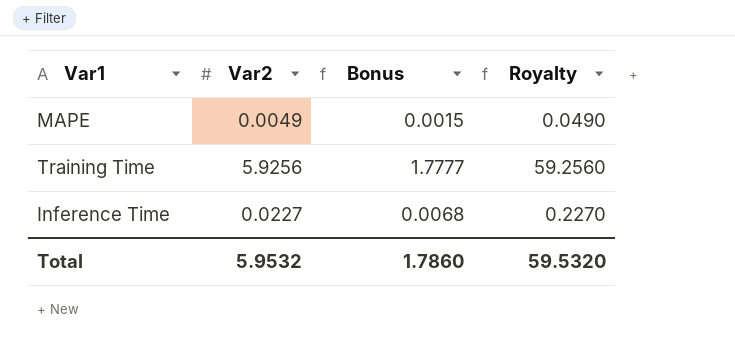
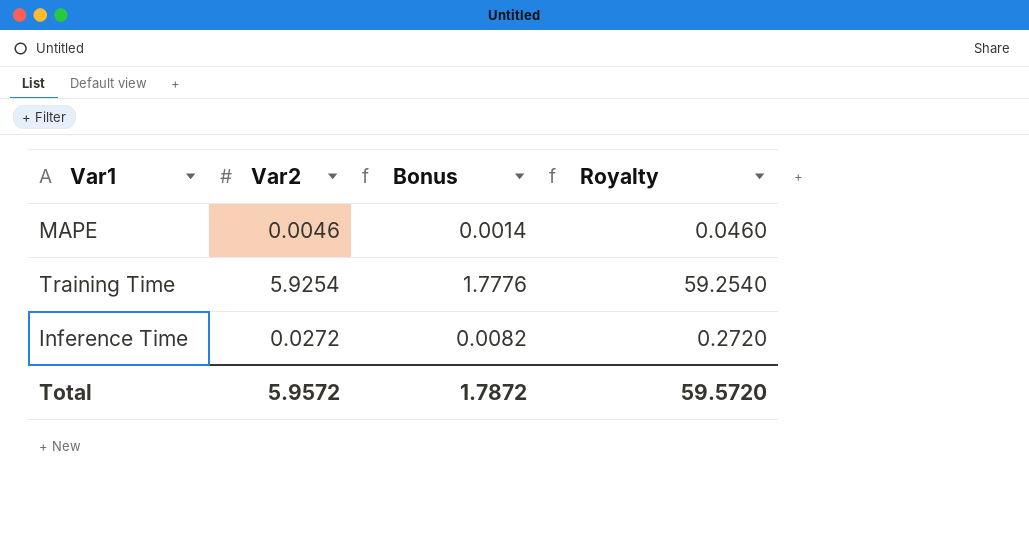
MAPE | Var2: 0.0049 -> 0.0046
MAPE | Bonus: 0.0015 -> 0.0014
MAPE | Royalty: 0.0490 -> 0.0460
Training Time | Var2: 5.9256 -> 5.9254
Training Time | Bonus: 1.7777 -> 1.7776
Training Time | Royalty: 59.2560 -> 59.2540
Inference Time | Var2: 0.0227 -> 0.0272
Inference Time | Bonus: 0.0068 -> 0.0082
Inference Time | Royalty: 0.2270 -> 0.2720
Total | Var2: 5.9532 -> 5.9572
Total | Bonus: 1.7860 -> 1.7872
Total | Royalty: 59.5320 -> 59.5720

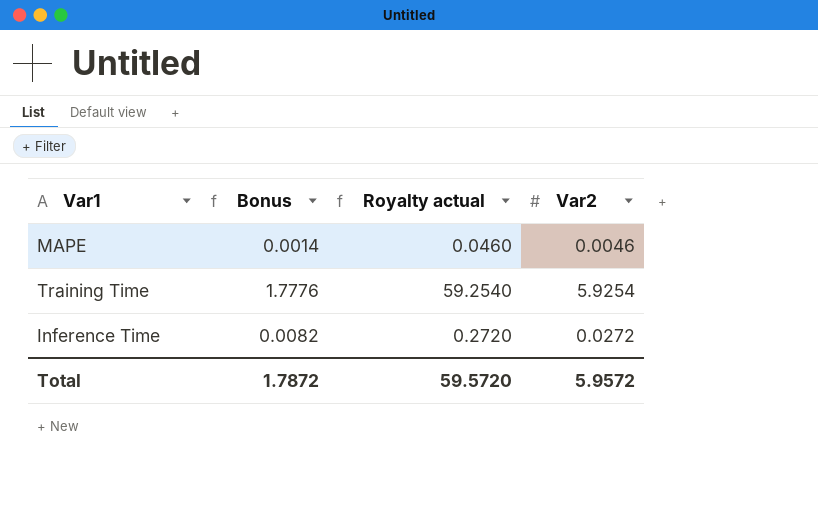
column name: Royalty -> Royalty actual
column Var2 | position: 2 -> 4

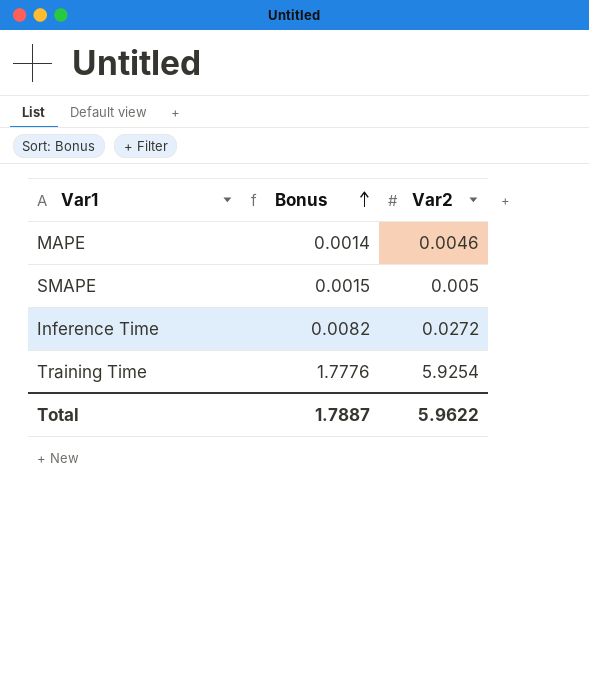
row order: none -> Bonus ascending
column Royalty actual | formula: [Var2] * 10 -> none
row SMAPE: none -> 0.0015 | 0.005
Total | Bonus: 1.7872 -> 1.7887
Total | Var2: 5.9572 -> 5.9622

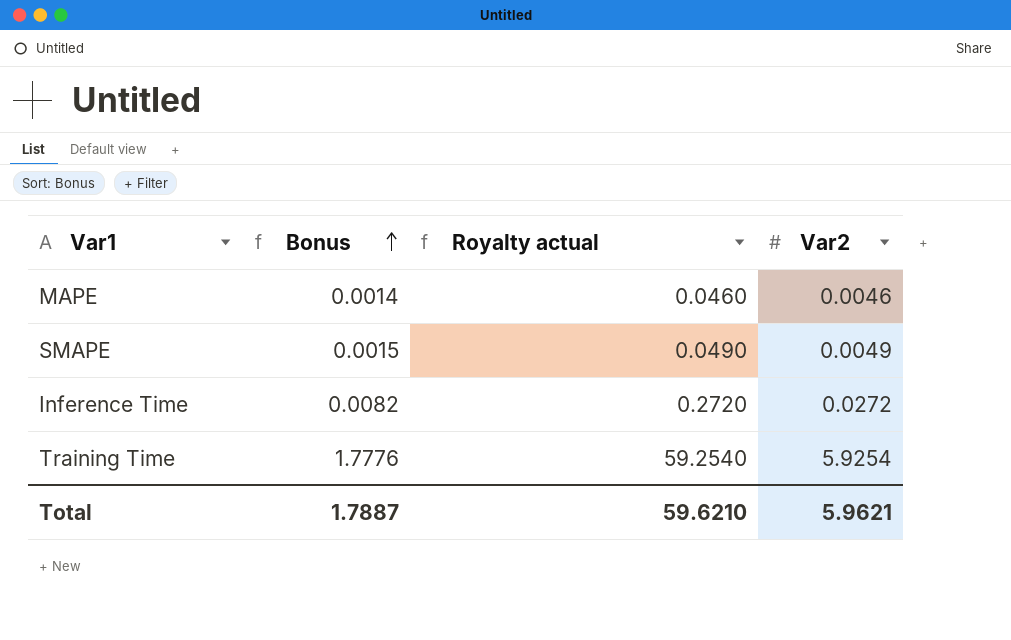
column Royalty actual | formula: none -> [Var2] * 10
SMAPE | Var2: 0.005 -> 0.0049
Total | Var2: 5.9622 -> 5.9621

